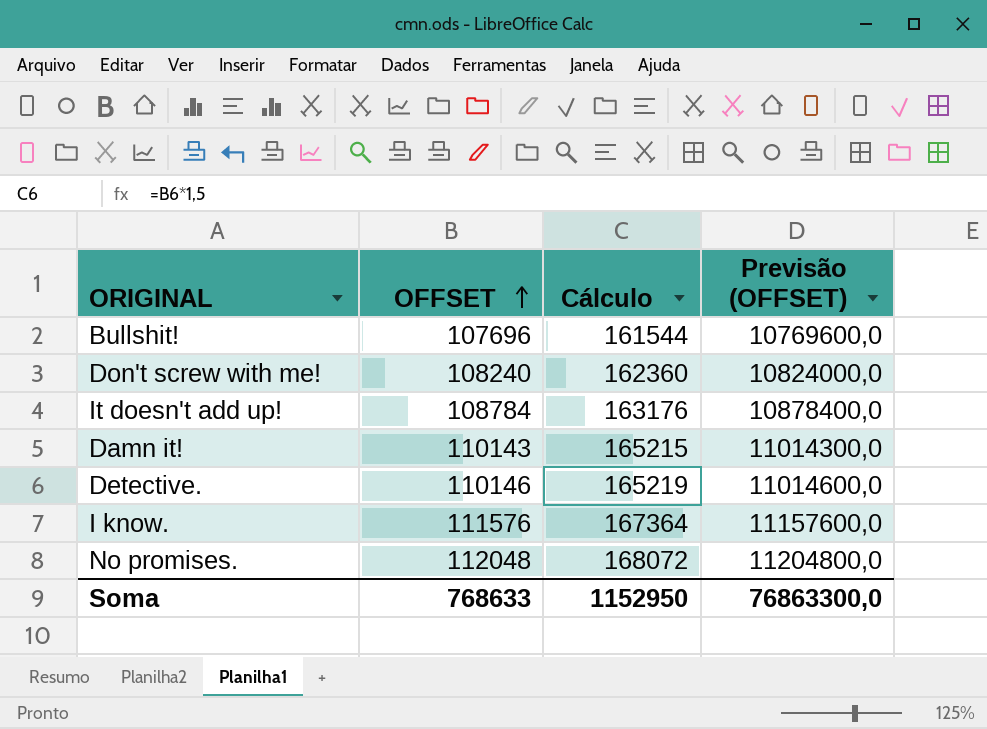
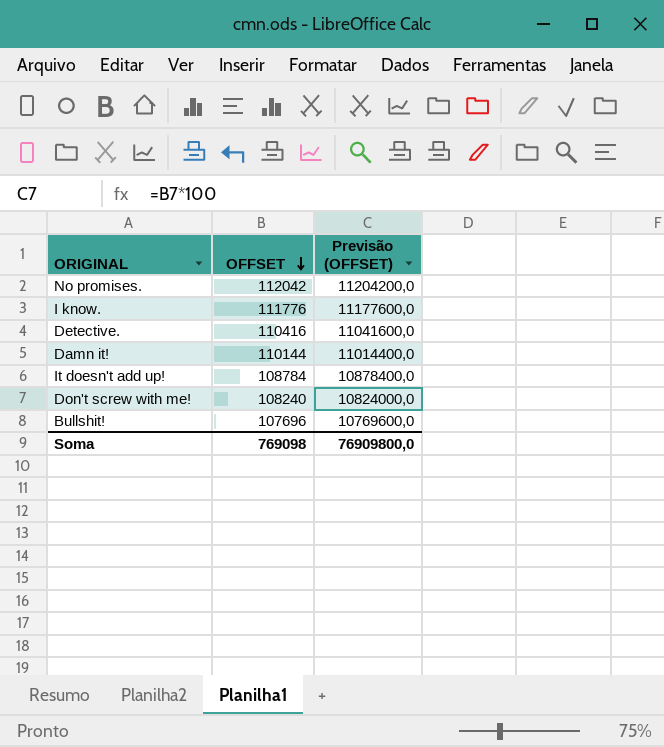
row order: OFFSET ascending -> OFFSET descending
column Cálculo | formula: [OFFSET] * 1,5 -> none
No promises. | OFFSET: 112048 -> 112042
No promises. | Previsão (OFFSET): 11204800,0 -> 11204200,0
I know. | OFFSET: 111576 -> 111776
I know. | Previsão (OFFSET): 11157600,0 -> 11177600,0
Detective. | OFFSET: 110146 -> 110416
Detective. | Previsão (OFFSET): 11014600,0 -> 11041600,0
Damn it! | OFFSET: 110143 -> 110144
Damn it! | Previsão (OFFSET): 11014300,0 -> 11014400,0
Soma | OFFSET: 768633 -> 769098
Soma | Previsão (OFFSET): 76863300,0 -> 76909800,0

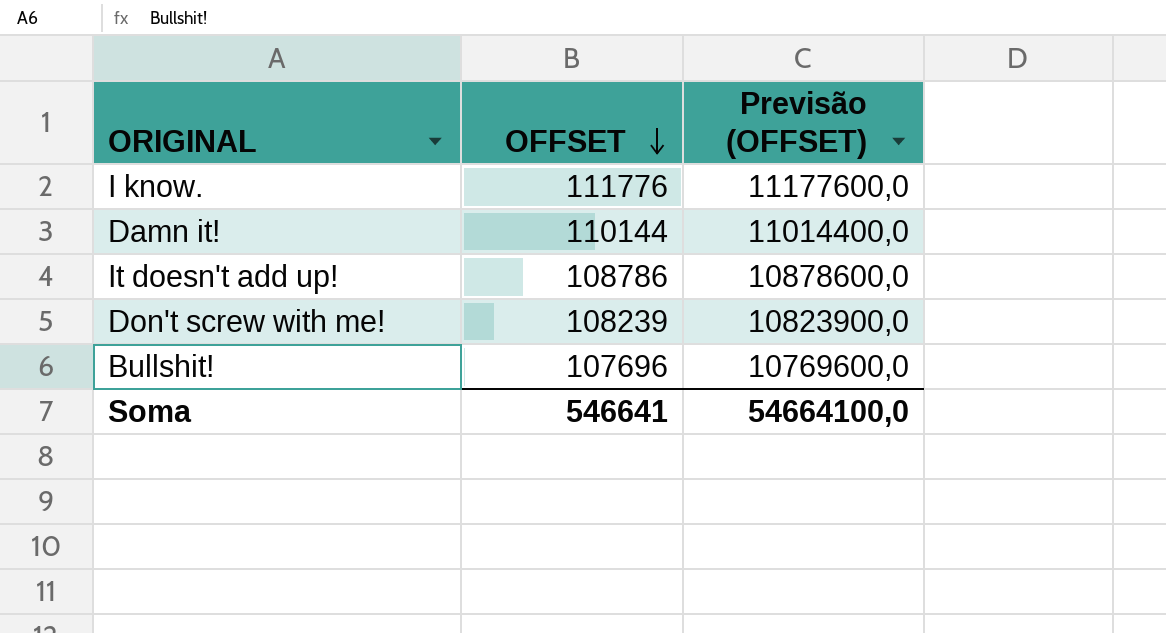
row No promises.: 112042 | 11204200,0 -> none
row Detective.: 110416 | 11041600,0 -> none
It doesn't add up! | OFFSET: 108784 -> 108786
It doesn't add up! | Previsão (OFFSET): 10878400,0 -> 10878600,0
Don't screw with me! | OFFSET: 108240 -> 108239
Don't screw with me! | Previsão (OFFSET): 10824000,0 -> 10823900,0
Soma | OFFSET: 769098 -> 546641
Soma | Previsão (OFFSET): 76909800,0 -> 54664100,0

